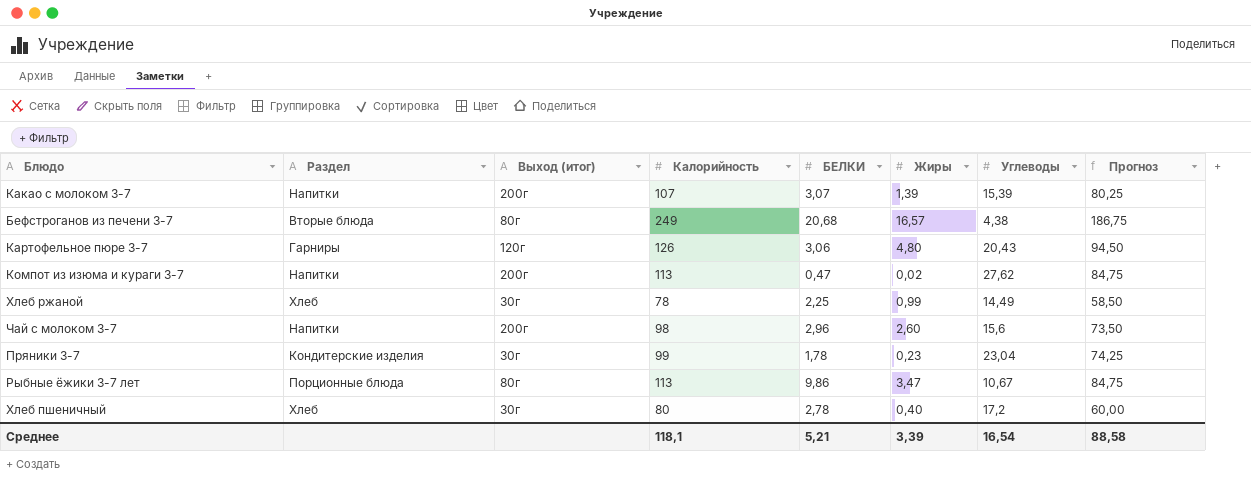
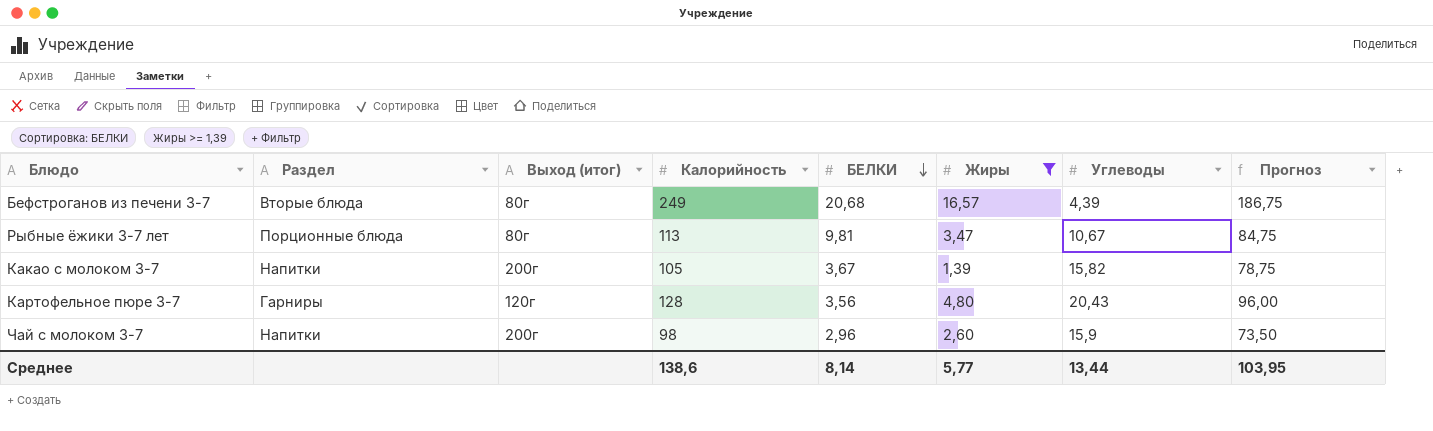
filter: none -> Жиры >= 1,39
row order: none -> БЕЛКИ descending
Бефстроганов из печени 3-7 | Углеводы: 4,38 -> 4,39
Рыбные ёжики 3-7 лет | БЕЛКИ: 9,86 -> 9,81
Какао с молоком 3-7 | Калорийность: 107 -> 105
Какао с молоком 3-7 | БЕЛКИ: 3,07 -> 3,67
Какао с молоком 3-7 | Углеводы: 15,39 -> 15,82
Какао с молоком 3-7 | Прогноз: 80,25 -> 78,75
Картофельное пюре 3-7 | Калорийность: 126 -> 128
Картофельное пюре 3-7 | БЕЛКИ: 3,06 -> 3,56
Картофельное пюре 3-7 | Прогноз: 94,50 -> 96,00
Чай с молоком 3-7 | Углеводы: 15,6 -> 15,9
Среднее | Калорийность: 118,1 -> 138,6
Среднее | БЕЛКИ: 5,21 -> 8,14
Среднее | Жиры: 3,39 -> 5,77
Среднее | Углеводы: 16,54 -> 13,44
Среднее | Прогноз: 88,58 -> 103,95

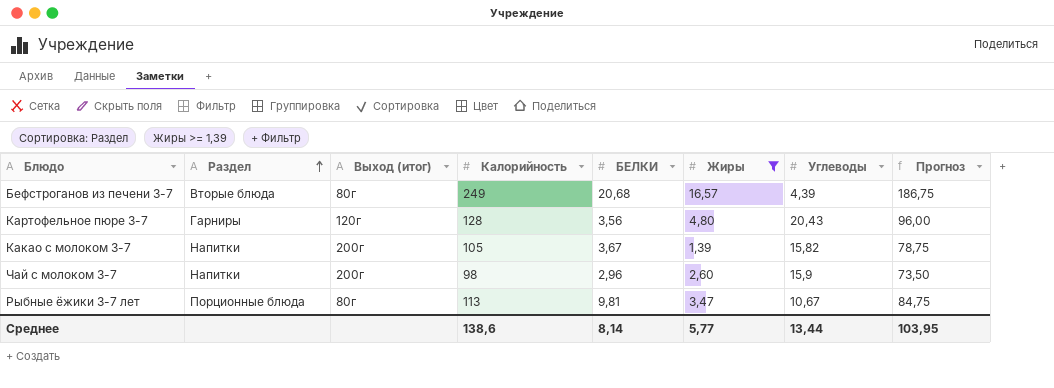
row order: БЕЛКИ descending -> Раздел ascending

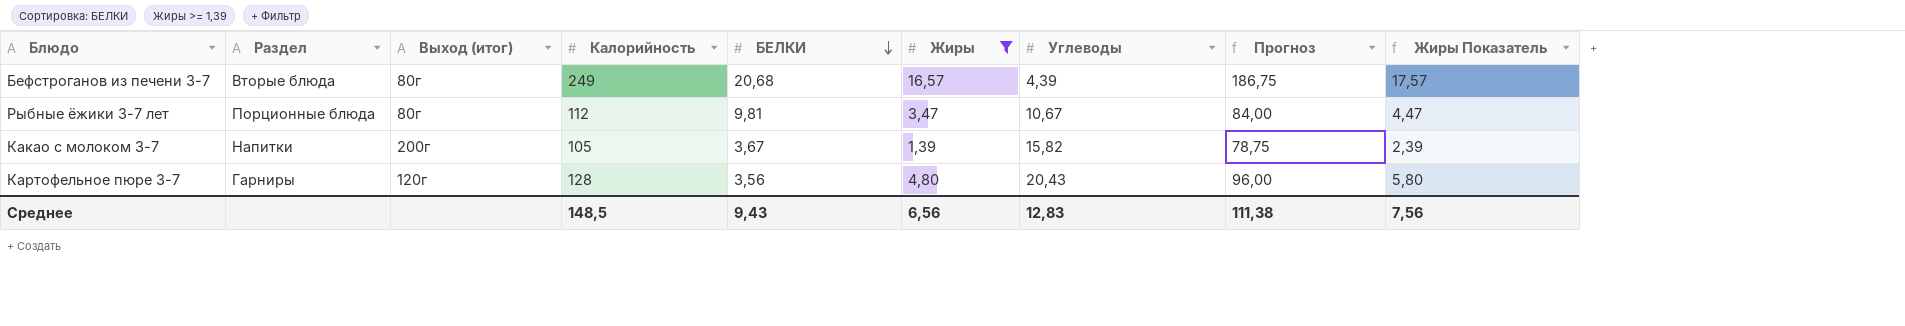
row order: Раздел ascending -> БЕЛКИ descending
column Жиры Показатель | formula: none -> [Жиры] + 1
row Чай с молоком 3-7: Напитки | 200г | 98 | 2,96 | 2,60 | 15,9 | 73,50 -> none
Рыбные ёжики 3-7 лет | Калорийность: 113 -> 112
Рыбные ёжики 3-7 лет | Прогноз: 84,75 -> 84,00
Среднее | Калорийность: 138,6 -> 148,5
Среднее | БЕЛКИ: 8,14 -> 9,43
Среднее | Жиры: 5,77 -> 6,56
Среднее | Углеводы: 13,44 -> 12,83
Среднее | Прогноз: 103,95 -> 111,38

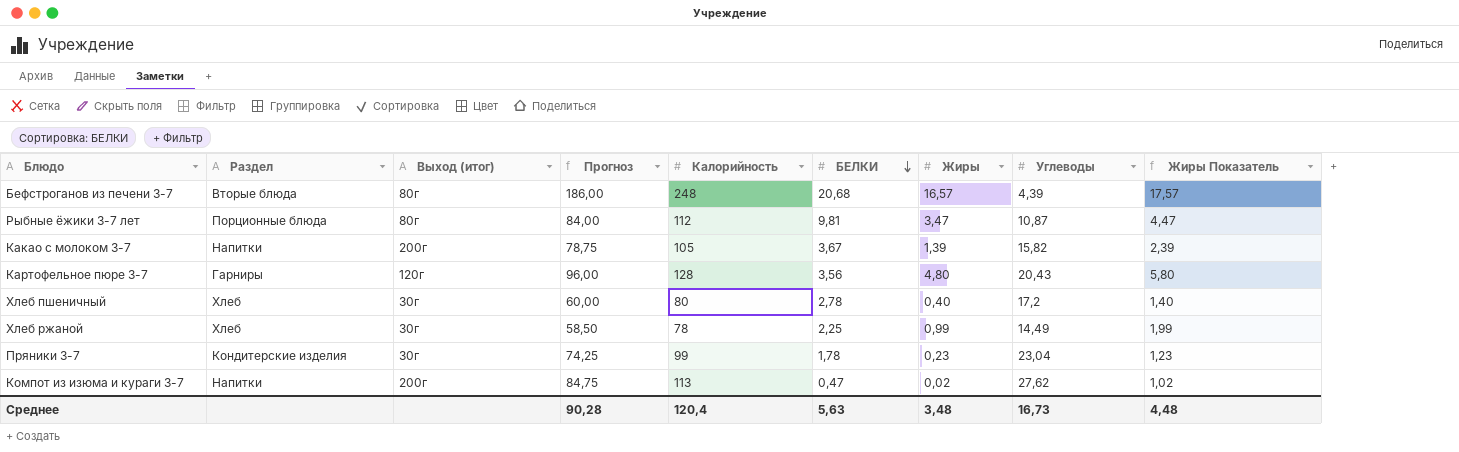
filter: Жиры >= 1,39 -> none
column Прогноз | position: 8 -> 4
Бефстроганов из печени 3-7 | Прогноз: 186,75 -> 186,00
Бефстроганов из печени 3-7 | Калорийность: 249 -> 248
Рыбные ёжики 3-7 лет | Углеводы: 10,67 -> 10,87
Среднее | Прогноз: 111,38 -> 90,28
Среднее | Калорийность: 148,5 -> 120,4
Среднее | БЕЛКИ: 9,43 -> 5,63
Среднее | Жиры: 6,56 -> 3,48
Среднее | Углеводы: 12,83 -> 16,73
Среднее | Жиры Показатель: 7,56 -> 4,48

